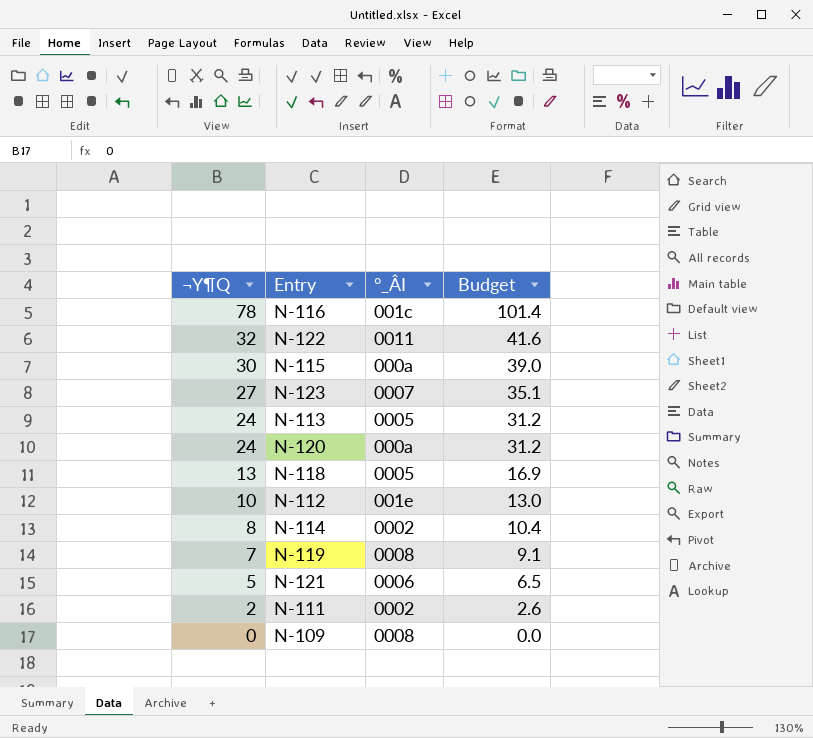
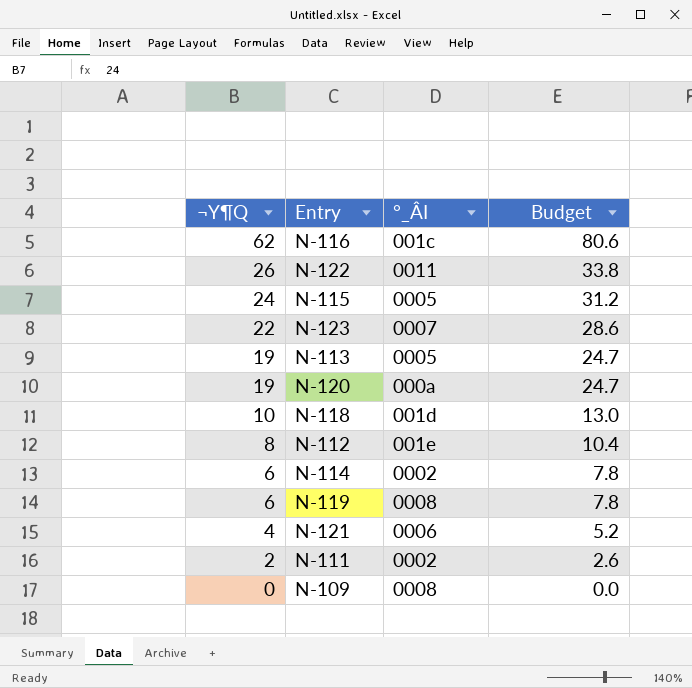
N-116 | ¬Y¶Q: 78 -> 62
N-116 | Budget: 101.4 -> 80.6
N-122 | ¬Y¶Q: 32 -> 26
N-122 | Budget: 41.6 -> 33.8
N-115 | ¬Y¶Q: 30 -> 24
N-115 | °_ÂI: 000a -> 0005
N-115 | Budget: 39.0 -> 31.2
N-123 | ¬Y¶Q: 27 -> 22
N-123 | Budget: 35.1 -> 28.6
N-113 | ¬Y¶Q: 24 -> 19
N-113 | Budget: 31.2 -> 24.7
N-120 | ¬Y¶Q: 24 -> 19
N-120 | Budget: 31.2 -> 24.7
N-118 | ¬Y¶Q: 13 -> 10
N-118 | °_ÂI: 0005 -> 001d
N-118 | Budget: 16.9 -> 13.0
N-112 | ¬Y¶Q: 10 -> 8
N-112 | Budget: 13.0 -> 10.4
N-114 | ¬Y¶Q: 8 -> 6
N-114 | Budget: 10.4 -> 7.8
N-119 | ¬Y¶Q: 7 -> 6
N-119 | Budget: 9.1 -> 7.8
N-121 | ¬Y¶Q: 5 -> 4
N-121 | Budget: 6.5 -> 5.2

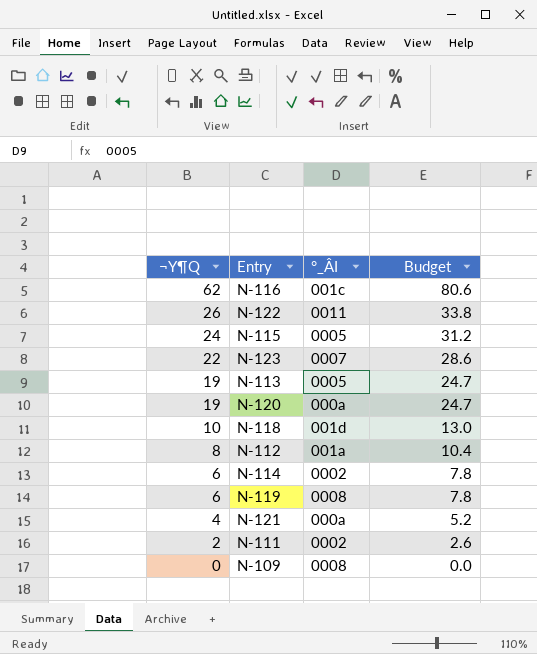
N-112 | °_ÂI: 001e -> 001a
N-121 | °_ÂI: 0006 -> 000a

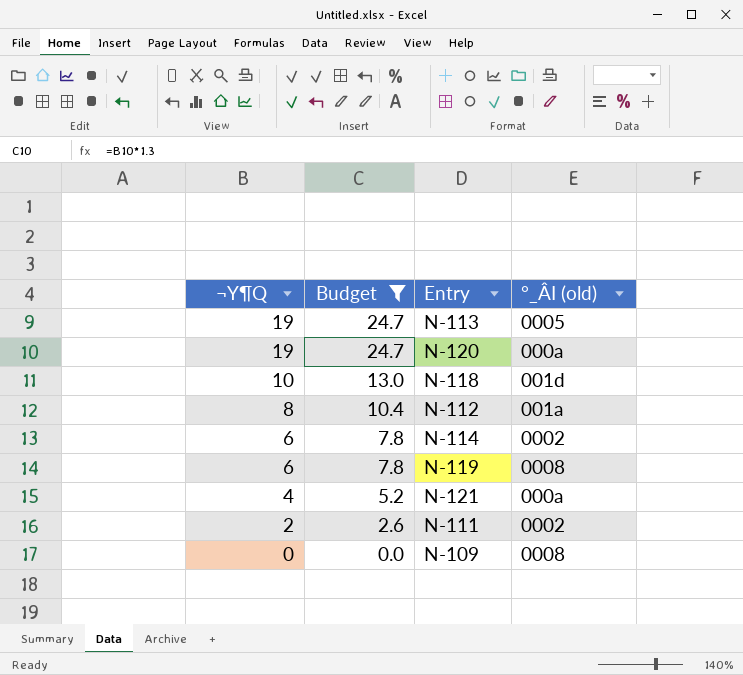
filter: none -> Budget <= 24.7
column Budget | position: 4 -> 2
column name: °_ÂI -> °_ÂI (old)

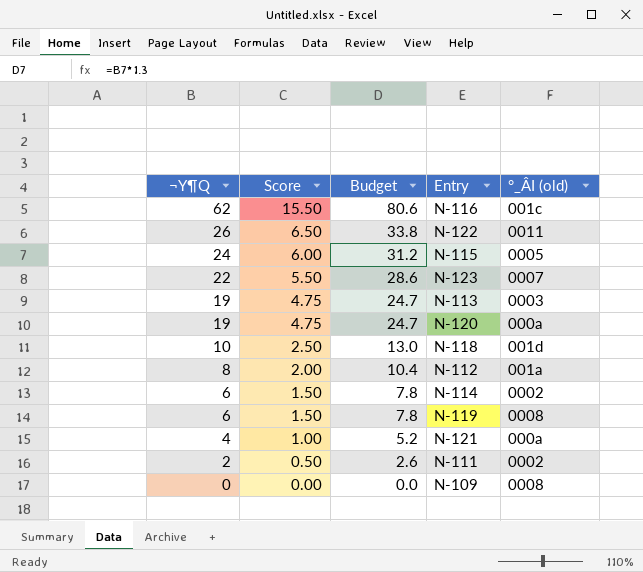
filter: Budget <= 24.7 -> none
column Score | formula: none -> [¬Y¶Q] * 0.25
N-113 | °_ÂI (old): 0005 -> 0003

